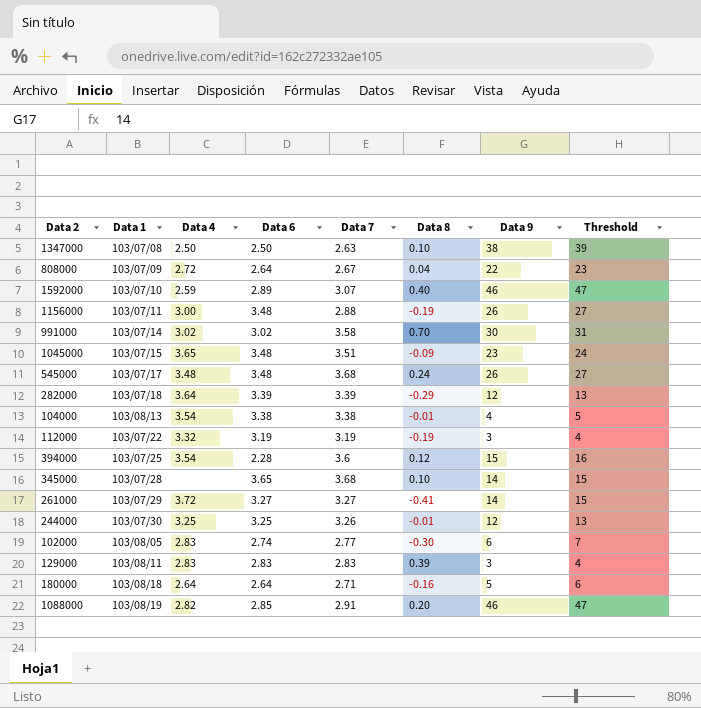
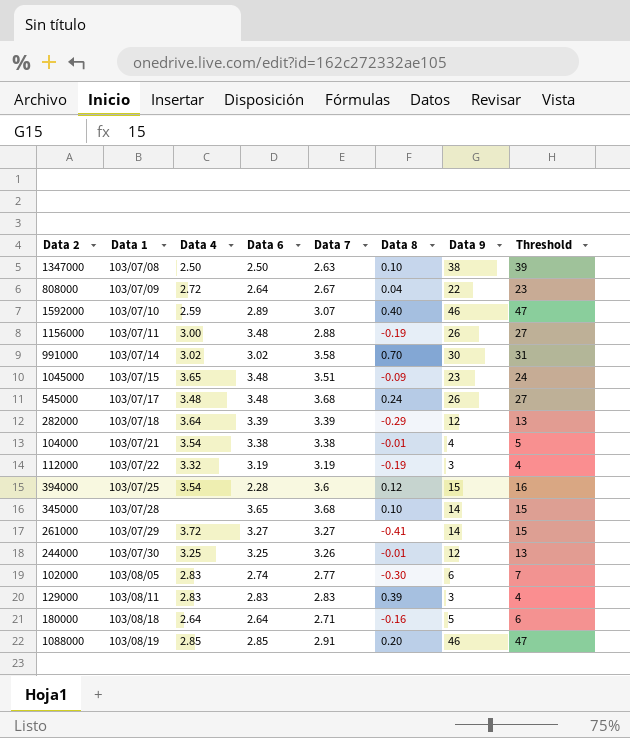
104000 | Data 1: 103/08/13 -> 103/07/21
1088000 | Data 4: 2.82 -> 2.85

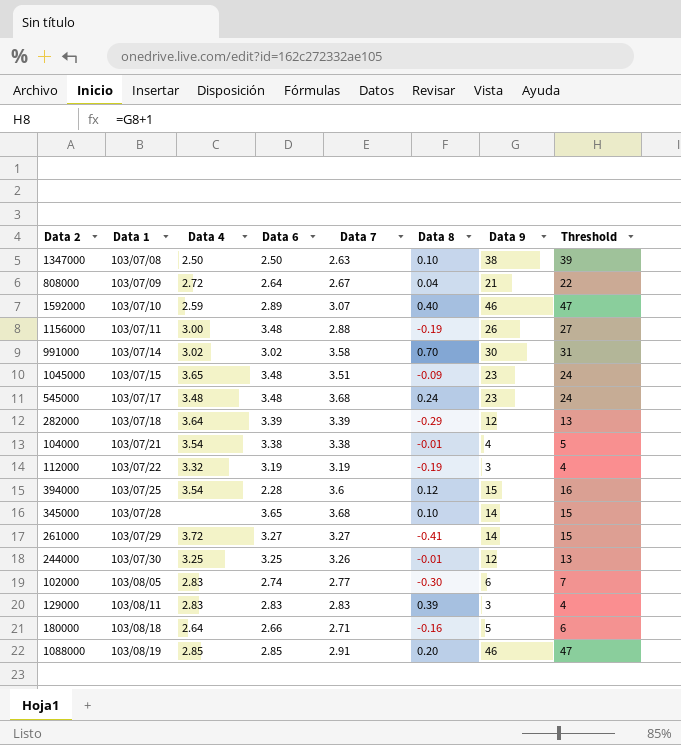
808000 | Data 9: 22 -> 21
808000 | Threshold: 23 -> 22
545000 | Data 9: 26 -> 23
545000 | Threshold: 27 -> 24
180000 | Data 6: 2.64 -> 2.66

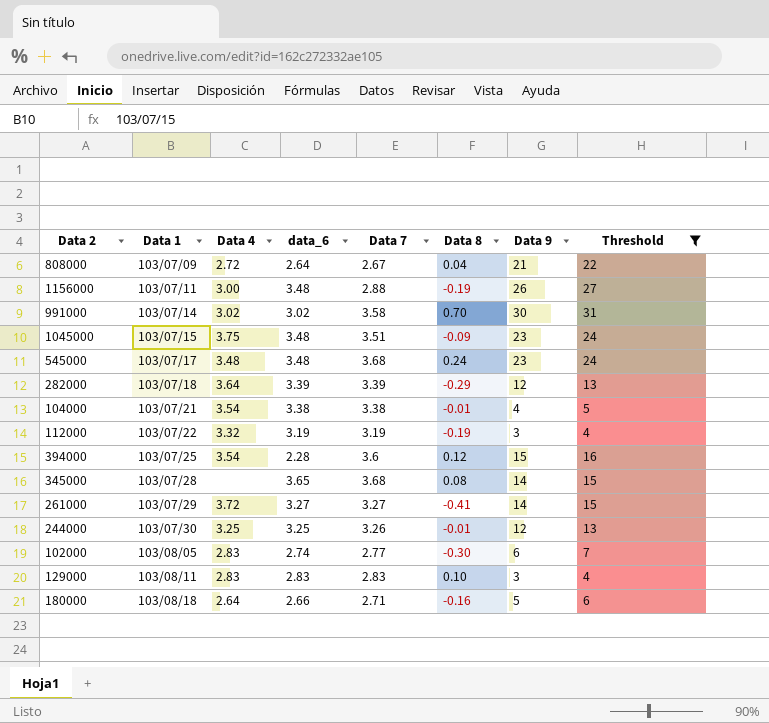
filter: none -> Threshold <= 31
column name: Data 6 -> data_6
1045000 | Data 4: 3.65 -> 3.75
345000 | Data 8: 0.10 -> 0.08
129000 | Data 8: 0.39 -> 0.10

